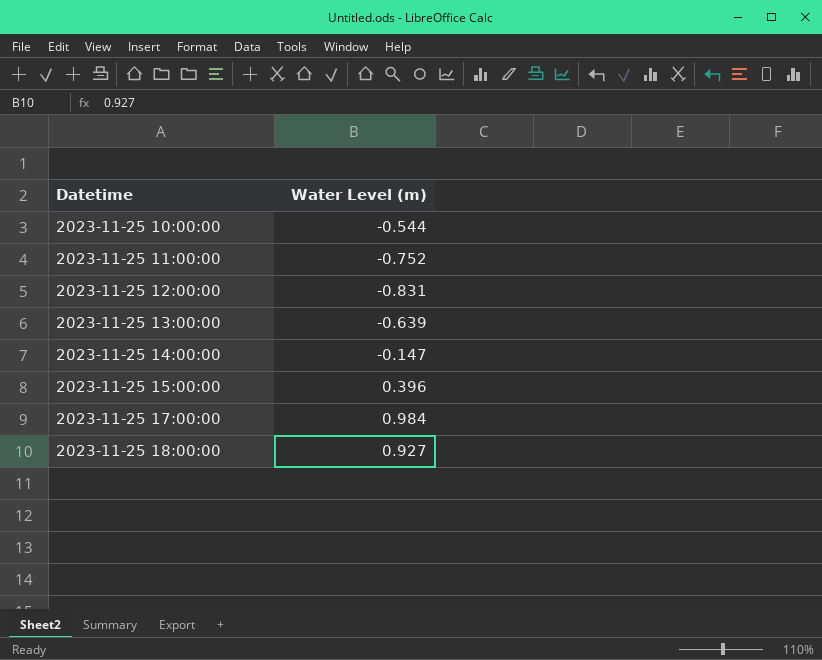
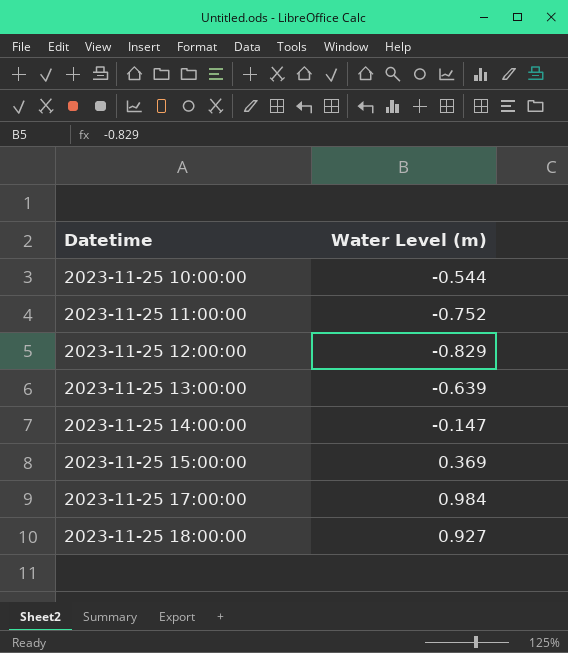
2023-11-25 12:00:00 | Water Level (m): -0.831 -> -0.829
2023-11-25 15:00:00 | Water Level (m): 0.396 -> 0.369

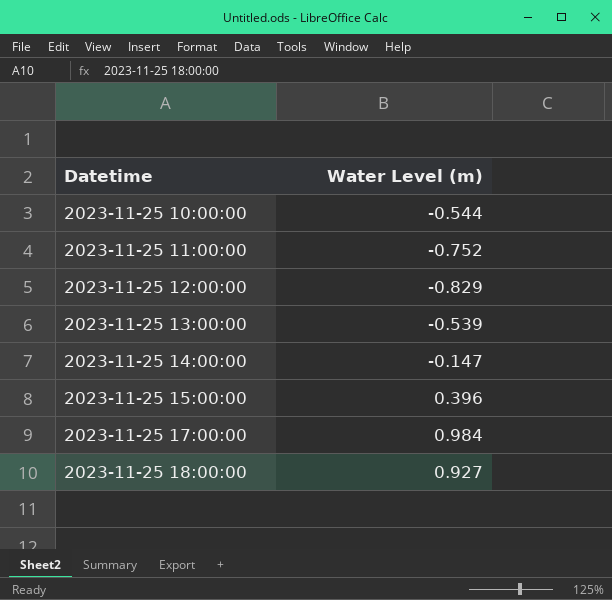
2023-11-25 13:00:00 | Water Level (m): -0.639 -> -0.539
2023-11-25 15:00:00 | Water Level (m): 0.369 -> 0.396

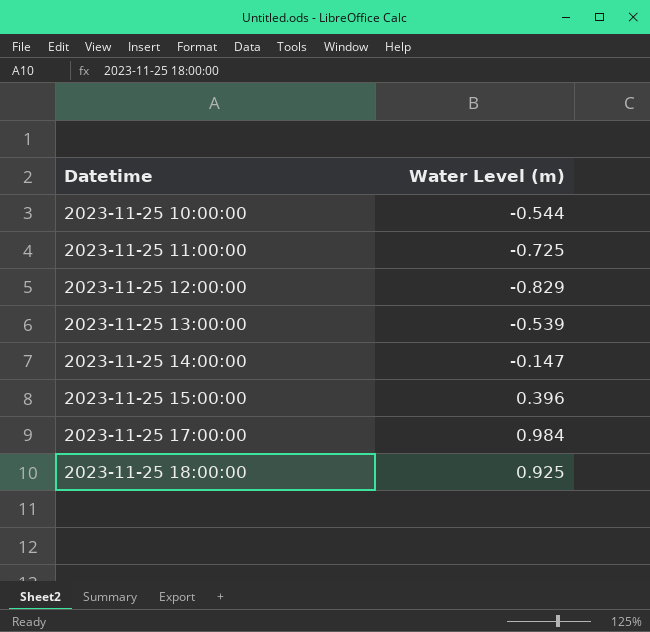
2023-11-25 11:00:00 | Water Level (m): -0.752 -> -0.725
2023-11-25 18:00:00 | Water Level (m): 0.927 -> 0.925

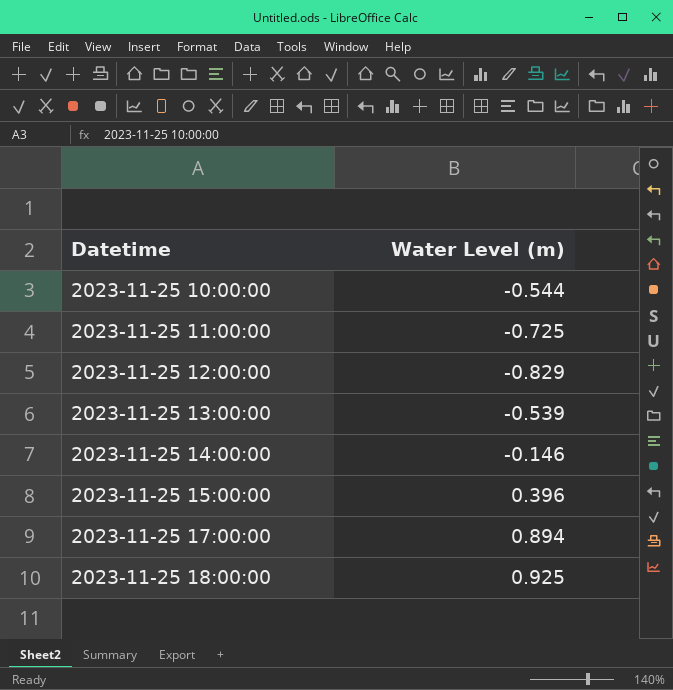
2023-11-25 14:00:00 | Water Level (m): -0.147 -> -0.146
2023-11-25 17:00:00 | Water Level (m): 0.984 -> 0.894

